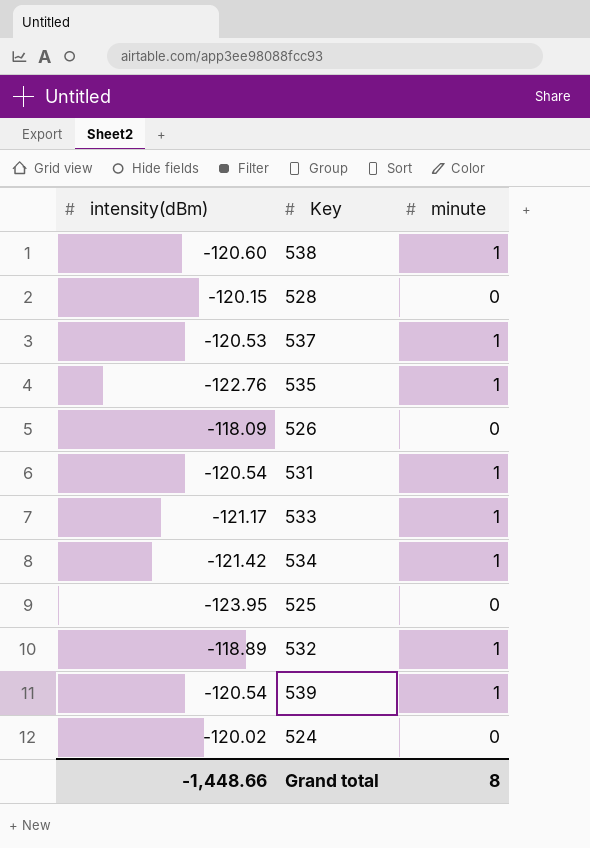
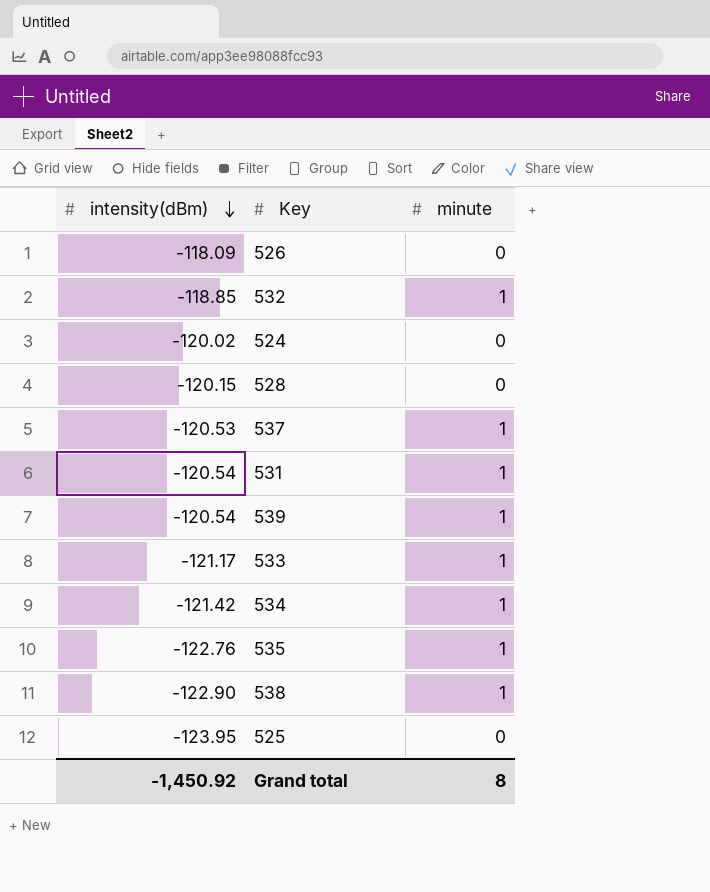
row order: none -> intensity(dBm) descending
532 | intensity(dBm): -118.89 -> -118.85
538 | intensity(dBm): -120.60 -> -122.90
Grand total | intensity(dBm): -1,448.66 -> -1,450.92

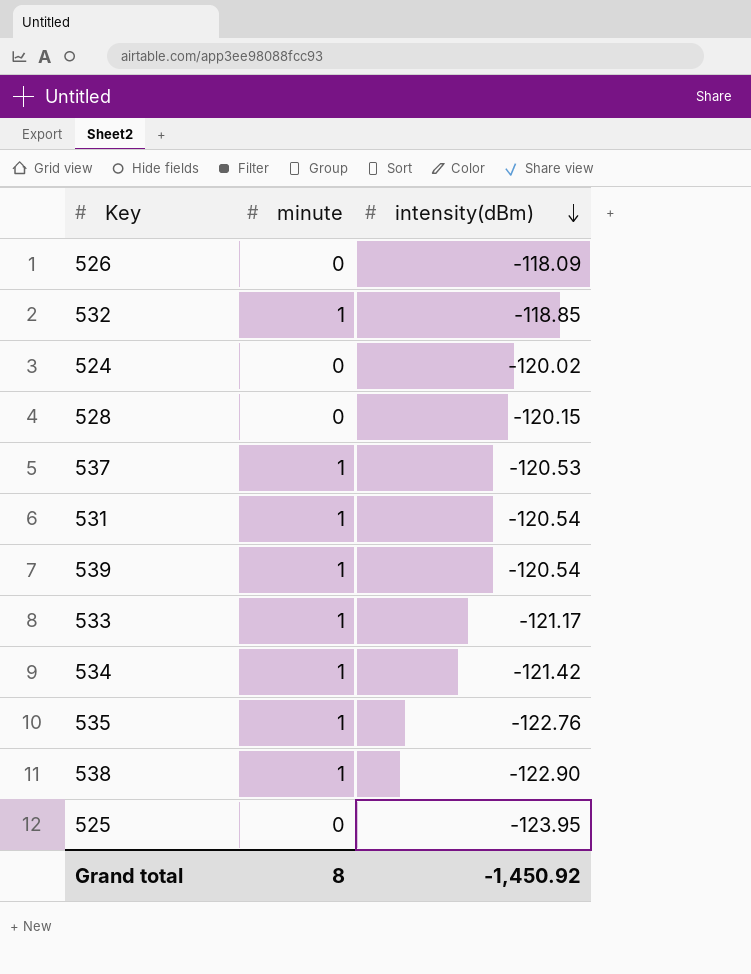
column intensity(dBm) | position: 1 -> 3

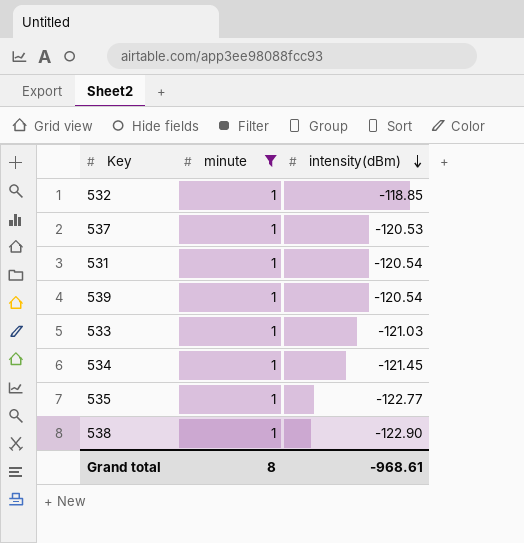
filter: none -> minute = 1
533 | intensity(dBm): -121.17 -> -121.03
534 | intensity(dBm): -121.42 -> -121.45
535 | intensity(dBm): -122.76 -> -122.77
Grand total | intensity(dBm): -1,450.92 -> -968.61

